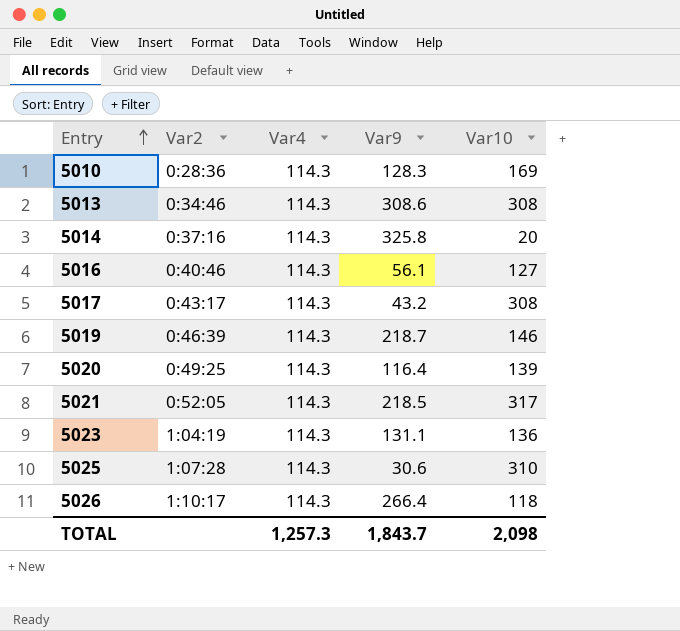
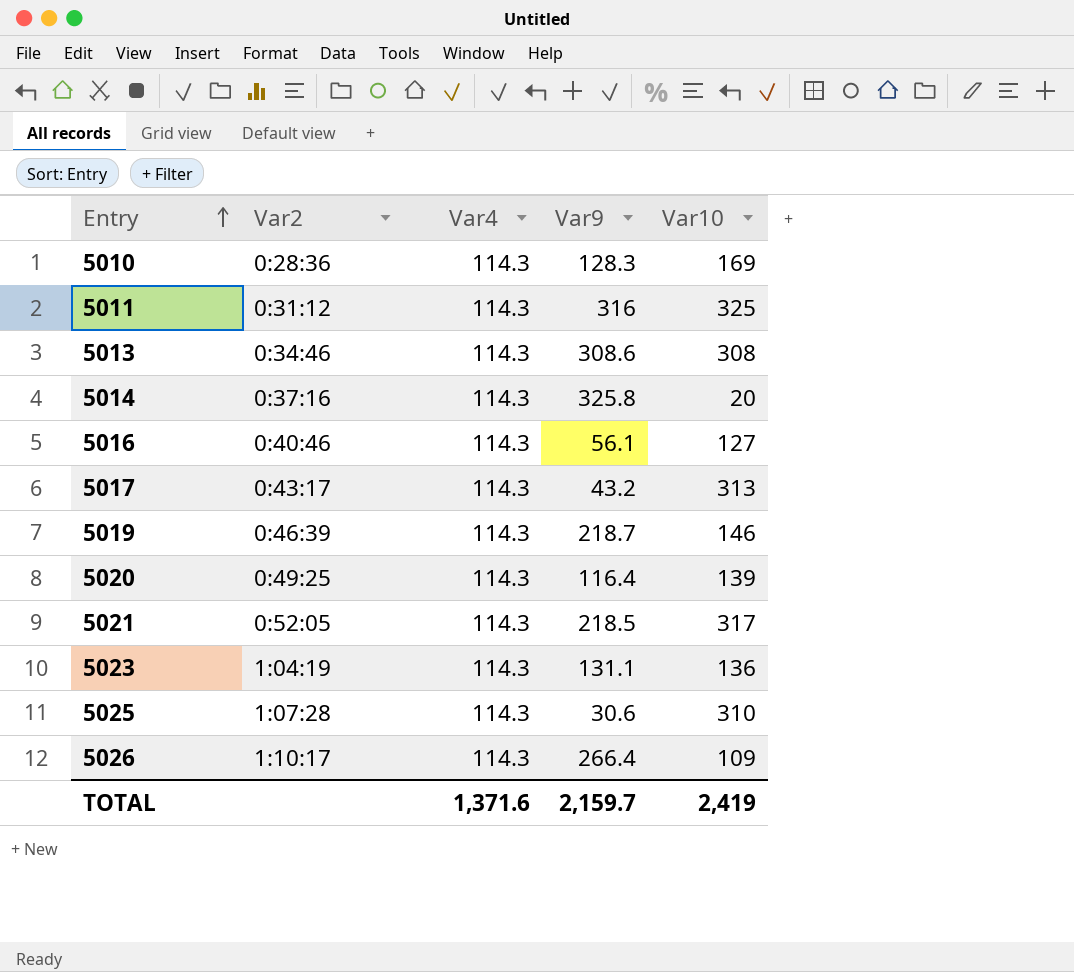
row 5011: none -> 0:31:12 | 114.3 | 316 | 325
5017 | Var10: 308 -> 313
5026 | Var10: 118 -> 109
TOTAL | Var4: 1,257.3 -> 1,371.6
TOTAL | Var9: 1,843.7 -> 2,159.7
TOTAL | Var10: 2,098 -> 2,419

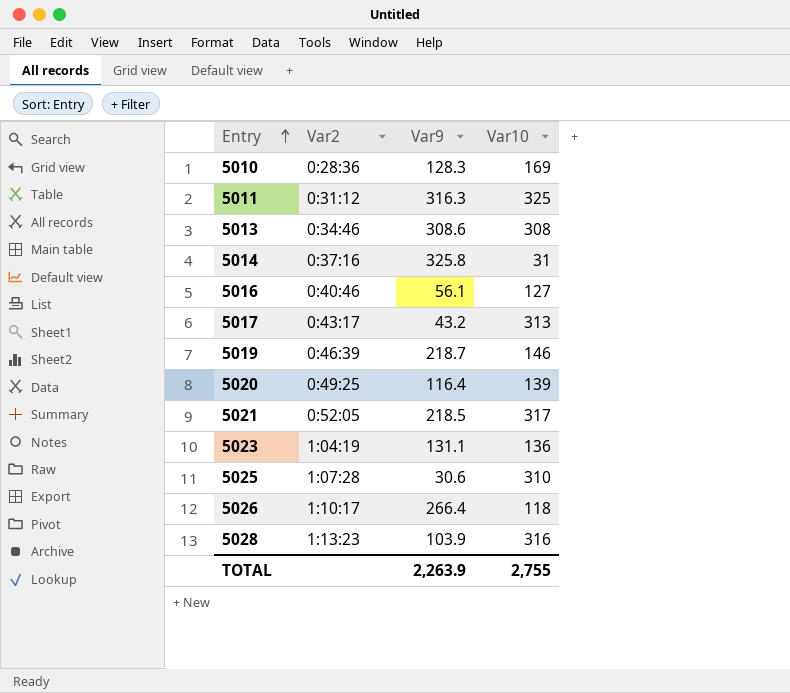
column Var4 | position: 3 -> none
5011 | Var9: 316 -> 316.3
5014 | Var10: 20 -> 31
5026 | Var10: 109 -> 118
row 5028: none -> 1:13:23 | 103.9 | 316
TOTAL | Var9: 2,159.7 -> 2,263.9
TOTAL | Var10: 2,419 -> 2,755

